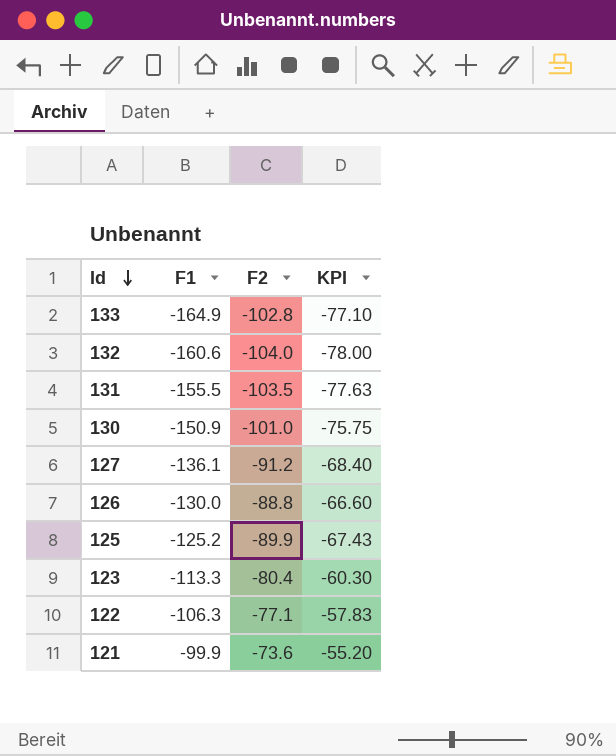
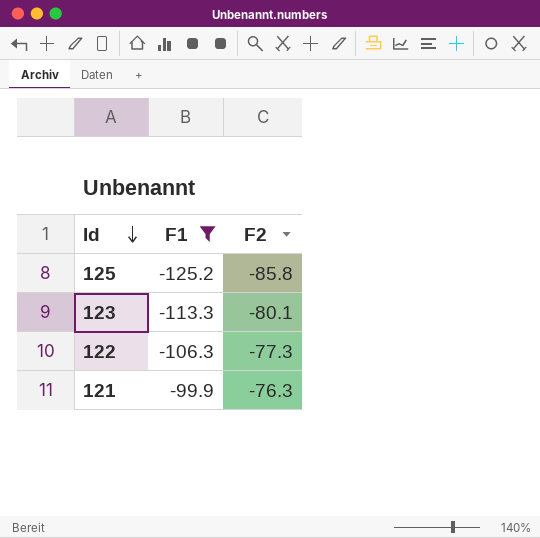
filter: none -> F1 >= -125.2
column KPI | formula: [F2] * 0.75 -> none
125 | F2: -89.9 -> -85.8
123 | F2: -80.4 -> -80.1
122 | F2: -77.1 -> -77.3
121 | F2: -73.6 -> -76.3

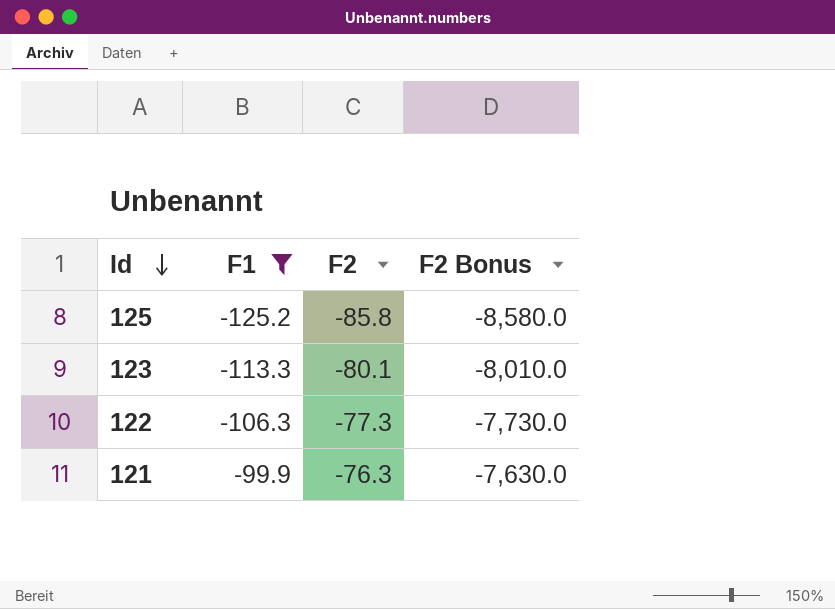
column F2 Bonus | formula: none -> [F2] * 100

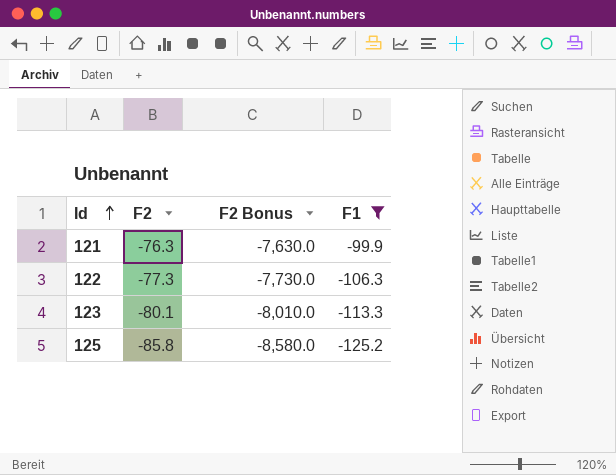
row order: Id descending -> Id ascending
column F1 | position: 2 -> 4

